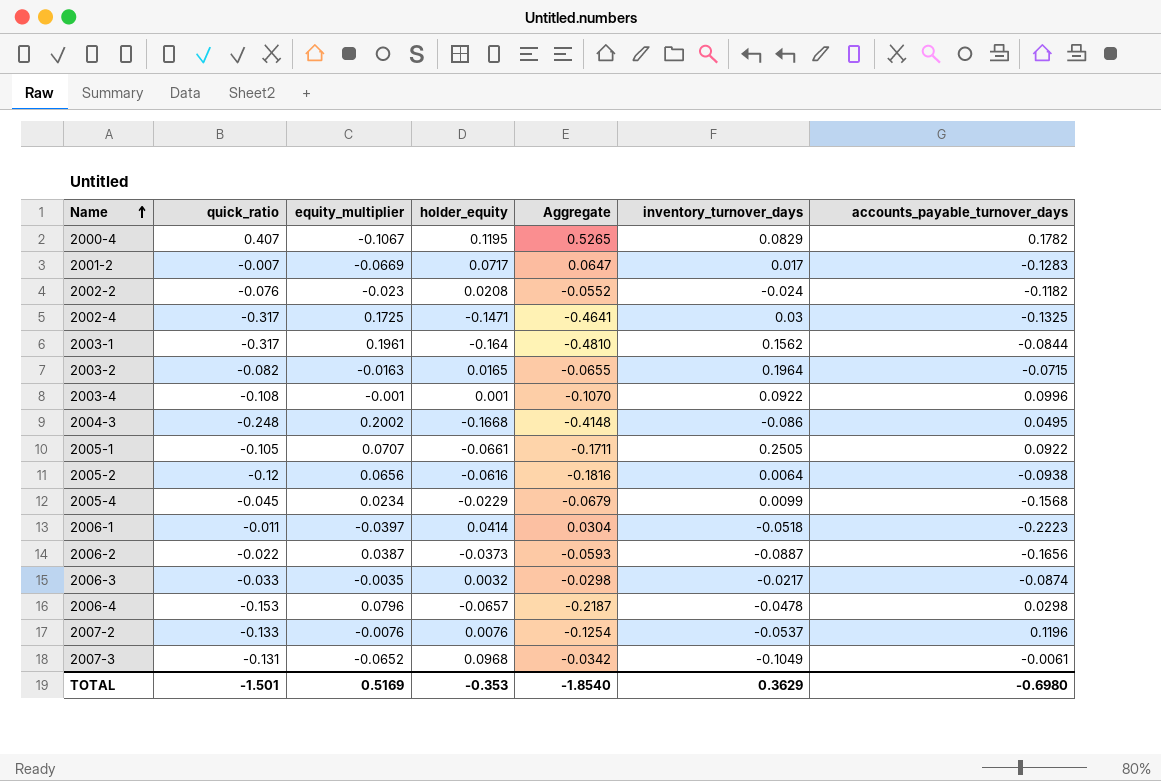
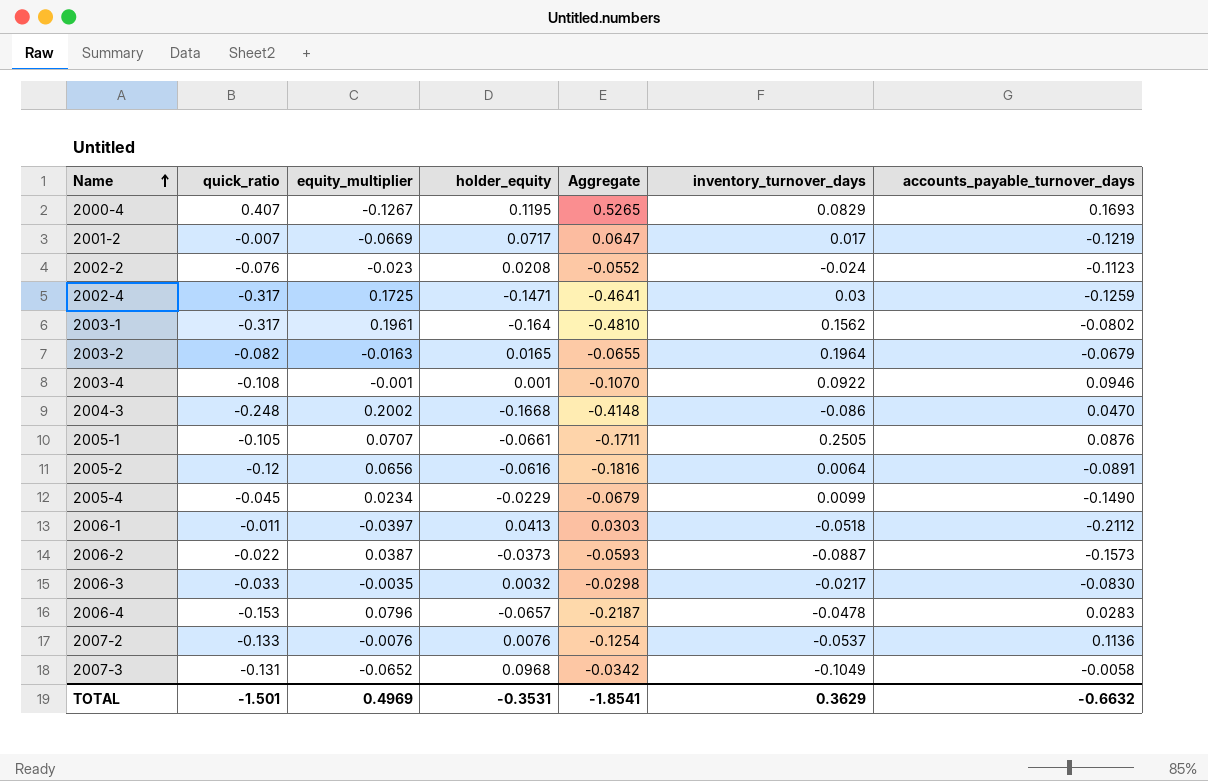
2000-4 | equity_multiplier: -0.1067 -> -0.1267
2000-4 | accounts_payable_turnover_days: 0.1782 -> 0.1693
2001-2 | accounts_payable_turnover_days: -0.1283 -> -0.1219
2002-2 | accounts_payable_turnover_days: -0.1182 -> -0.1123
2002-4 | accounts_payable_turnover_days: -0.1325 -> -0.1259
2003-1 | accounts_payable_turnover_days: -0.0844 -> -0.0802
2003-2 | accounts_payable_turnover_days: -0.0715 -> -0.0679
2003-4 | accounts_payable_turnover_days: 0.0996 -> 0.0946
2004-3 | accounts_payable_turnover_days: 0.0495 -> 0.0470
2005-1 | accounts_payable_turnover_days: 0.0922 -> 0.0876
2005-2 | accounts_payable_turnover_days: -0.0938 -> -0.0891
2005-4 | accounts_payable_turnover_days: -0.1568 -> -0.1490
2006-1 | holder_equity: 0.0414 -> 0.0413
2006-1 | Aggregate: 0.0304 -> 0.0303
2006-1 | accounts_payable_turnover_days: -0.2223 -> -0.2112
2006-2 | accounts_payable_turnover_days: -0.1656 -> -0.1573
2006-3 | accounts_payable_turnover_days: -0.0874 -> -0.0830
2006-4 | accounts_payable_turnover_days: 0.0298 -> 0.0283
2007-2 | accounts_payable_turnover_days: 0.1196 -> 0.1136
2007-3 | accounts_payable_turnover_days: -0.0061 -> -0.0058
TOTAL | equity_multiplier: 0.5169 -> 0.4969
TOTAL | holder_equity: -0.353 -> -0.3531
TOTAL | Aggregate: -1.8540 -> -1.8541
TOTAL | accounts_payable_turnover_days: -0.6980 -> -0.6632

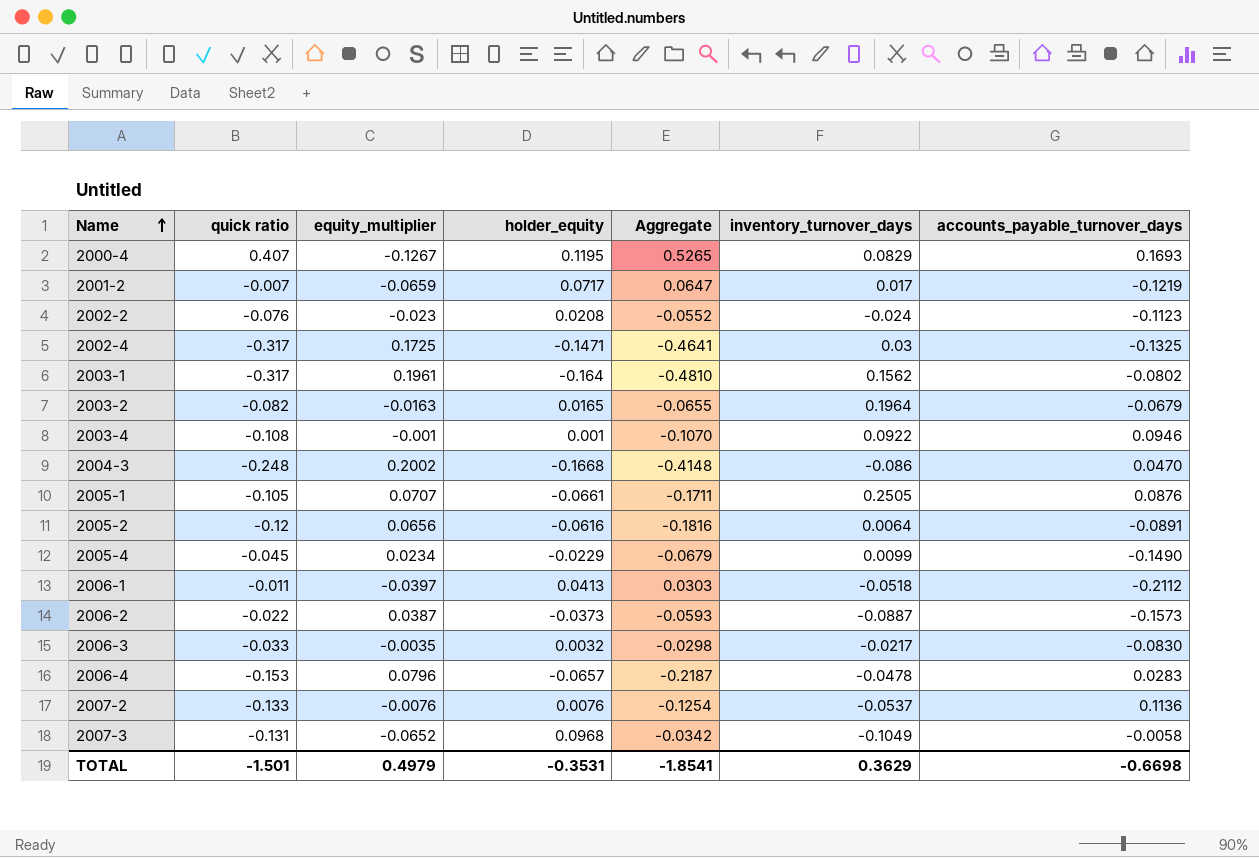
column name: quick_ratio -> quick ratio
2001-2 | equity_multiplier: -0.0669 -> -0.0659
2002-4 | accounts_payable_turnover_days: -0.1259 -> -0.1325
TOTAL | equity_multiplier: 0.4969 -> 0.4979
TOTAL | accounts_payable_turnover_days: -0.6632 -> -0.6698

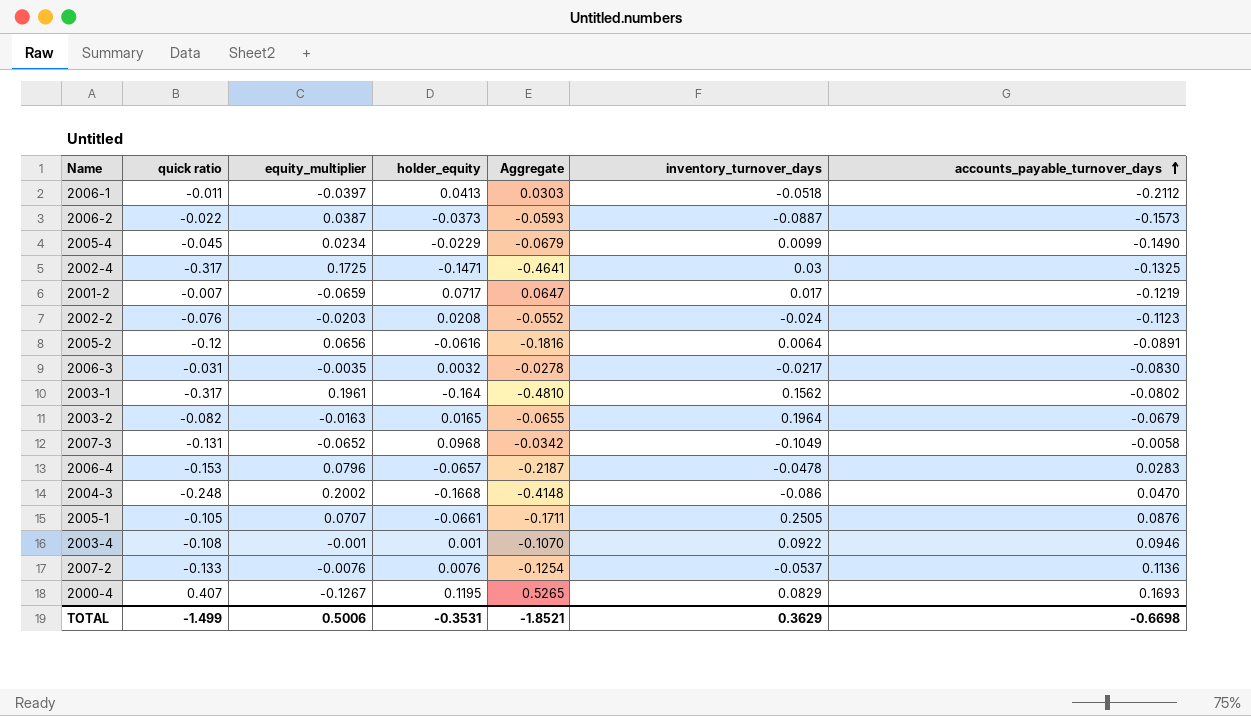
row order: Name ascending -> accounts_payable_turnover_days ascending
2002-2 | equity_multiplier: -0.023 -> -0.0203
2006-3 | quick ratio: -0.033 -> -0.031
2006-3 | Aggregate: -0.0298 -> -0.0278
TOTAL | quick ratio: -1.501 -> -1.499
TOTAL | equity_multiplier: 0.4979 -> 0.5006
TOTAL | Aggregate: -1.8541 -> -1.8521

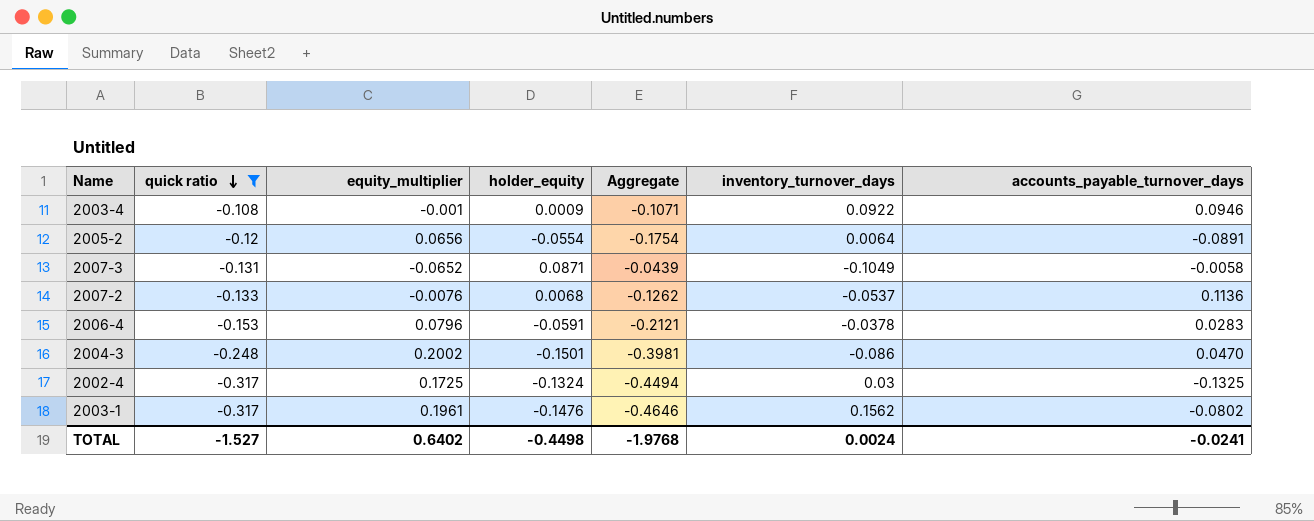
filter: none -> quick ratio <= -0.108
row order: accounts_payable_turnover_days ascending -> quick ratio descending
2003-4 | holder_equity: 0.001 -> 0.0009
2003-4 | Aggregate: -0.1070 -> -0.1071
2005-2 | holder_equity: -0.0616 -> -0.0554
2005-2 | Aggregate: -0.1816 -> -0.1754
2007-3 | holder_equity: 0.0968 -> 0.0871
2007-3 | Aggregate: -0.0342 -> -0.0439
2007-2 | holder_equity: 0.0076 -> 0.0068
2007-2 | Aggregate: -0.1254 -> -0.1262
2006-4 | holder_equity: -0.0657 -> -0.0591
2006-4 | Aggregate: -0.2187 -> -0.2121
2006-4 | inventory_turnover_days: -0.0478 -> -0.0378
2004-3 | holder_equity: -0.1668 -> -0.1501
2004-3 | Aggregate: -0.4148 -> -0.3981
2002-4 | holder_equity: -0.1471 -> -0.1324
2002-4 | Aggregate: -0.4641 -> -0.4494
2003-1 | holder_equity: -0.164 -> -0.1476
2003-1 | Aggregate: -0.4810 -> -0.4646
TOTAL | quick ratio: -1.499 -> -1.527
TOTAL | equity_multiplier: 0.5006 -> 0.6402
TOTAL | holder_equity: -0.3531 -> -0.4498
TOTAL | Aggregate: -1.8521 -> -1.9768
TOTAL | inventory_turnover_days: 0.3629 -> 0.0024
TOTAL | accounts_payable_turnover_days: -0.6698 -> -0.0241

